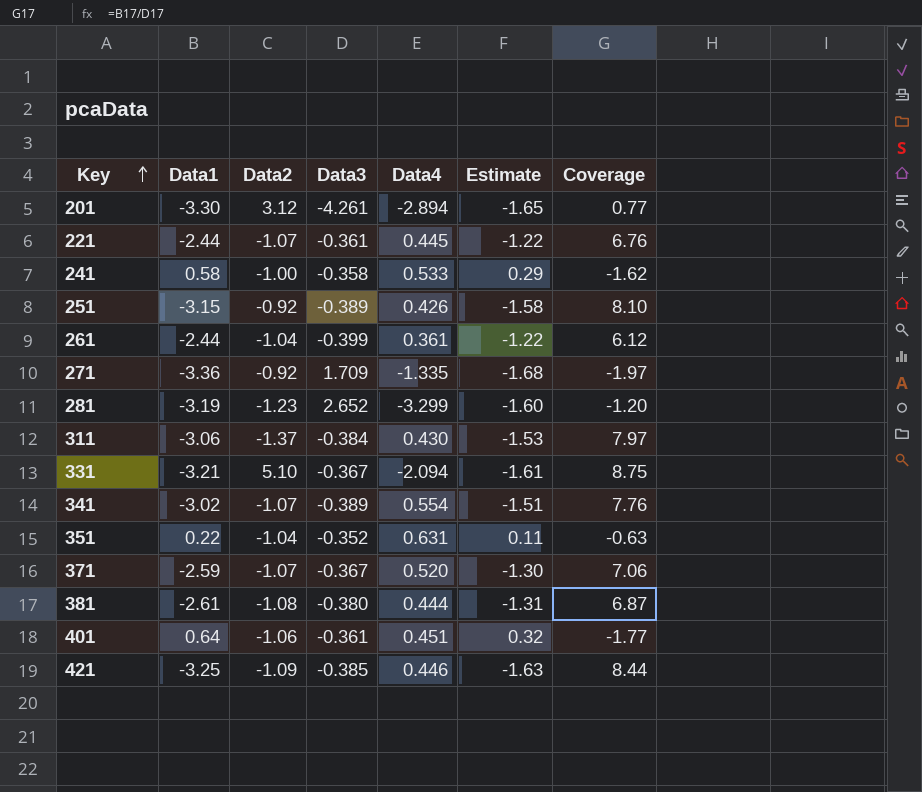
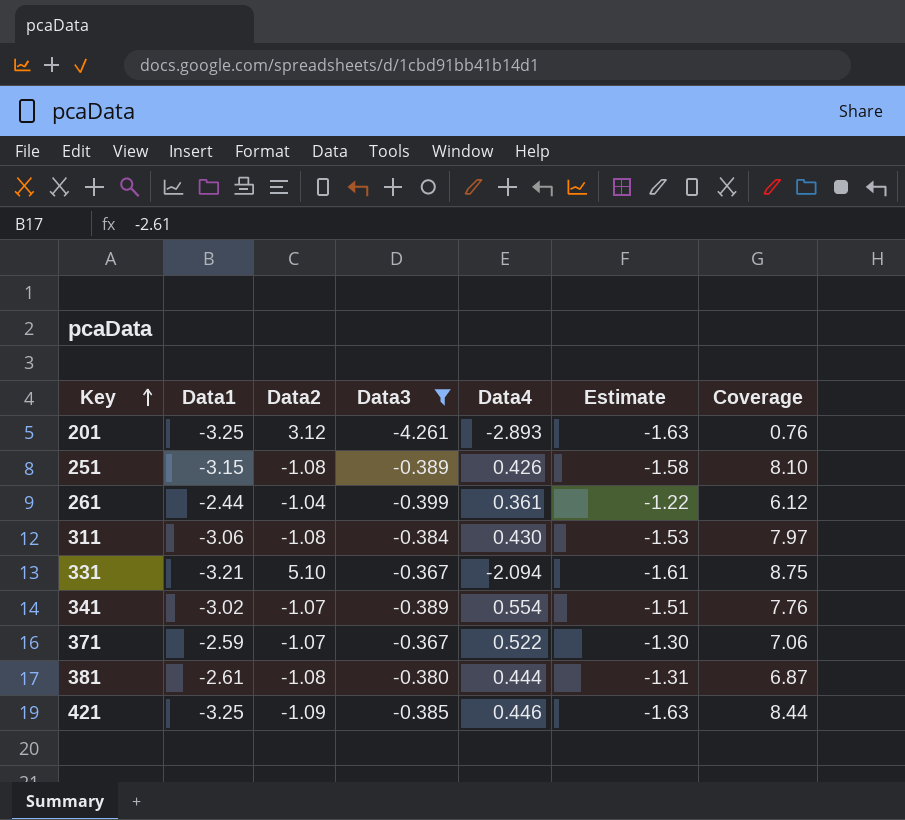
filter: none -> Data3 <= -0.367
201 | Data1: -3.30 -> -3.25
201 | Data4: -2.894 -> -2.893
201 | Estimate: -1.65 -> -1.63
201 | Coverage: 0.77 -> 0.76
251 | Data2: -0.92 -> -1.08
311 | Data2: -1.37 -> -1.08
371 | Data4: 0.520 -> 0.522

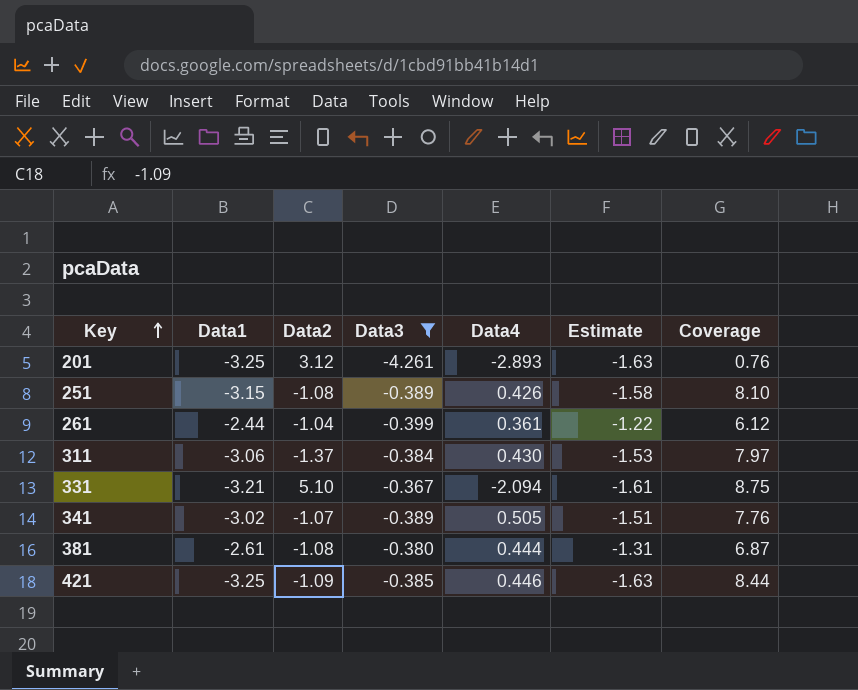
row 371: -2.59 | -1.07 | -0.367 | 0.522 | -1.30 | 7.06 -> none
311 | Data2: -1.08 -> -1.37
341 | Data4: 0.554 -> 0.505

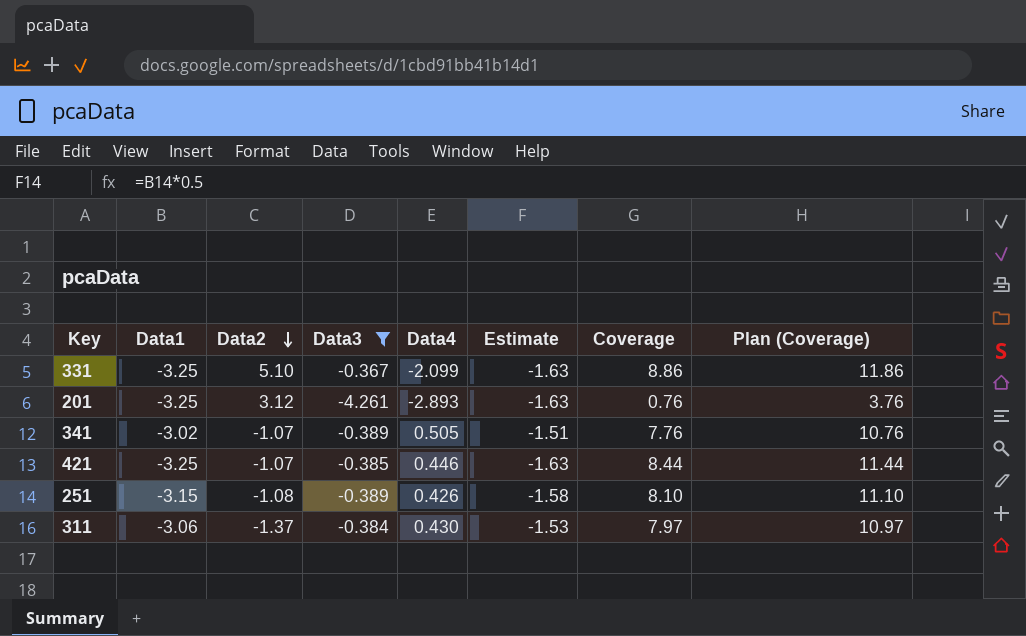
row order: Key ascending -> Data2 descending
column Plan (Coverage) | formula: none -> [Coverage] + 3
row 261: -2.44 | -1.04 | -0.399 | 0.361 | -1.22 | 6.12 -> none
row 381: -2.61 | -1.08 | -0.380 | 0.444 | -1.31 | 6.87 -> none
331 | Data1: -3.21 -> -3.25
331 | Data4: -2.094 -> -2.099
331 | Estimate: -1.61 -> -1.63
331 | Coverage: 8.75 -> 8.86
421 | Data2: -1.09 -> -1.07

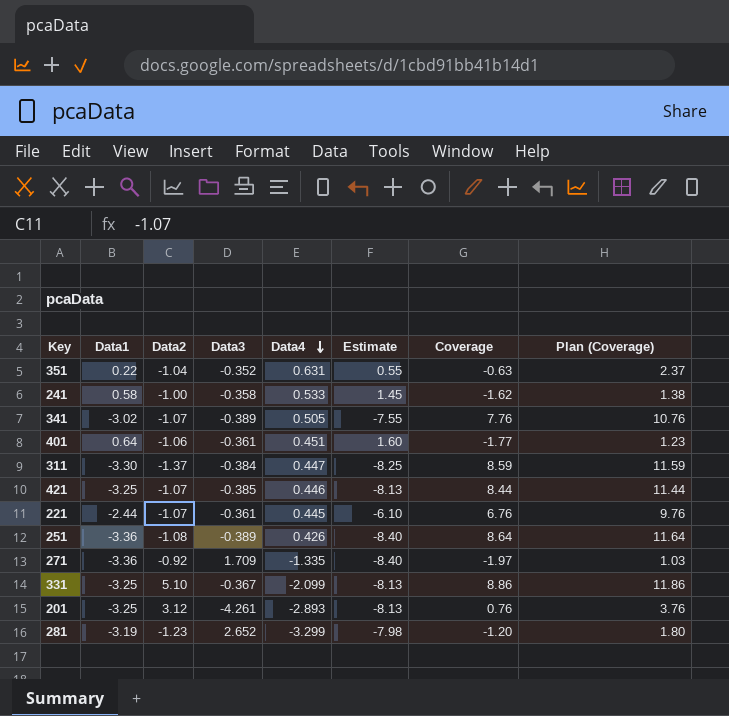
filter: Data3 <= -0.367 -> none
row order: Data2 descending -> Data4 descending
column Estimate | formula: [Data1] * 0.5 -> [Data1] * 2.5
311 | Data1: -3.06 -> -3.30
311 | Data4: 0.430 -> 0.447
311 | Coverage: 7.97 -> 8.59
311 | Plan (Coverage): 10.97 -> 11.59
251 | Data1: -3.15 -> -3.36
251 | Coverage: 8.10 -> 8.64
251 | Plan (Coverage): 11.10 -> 11.64

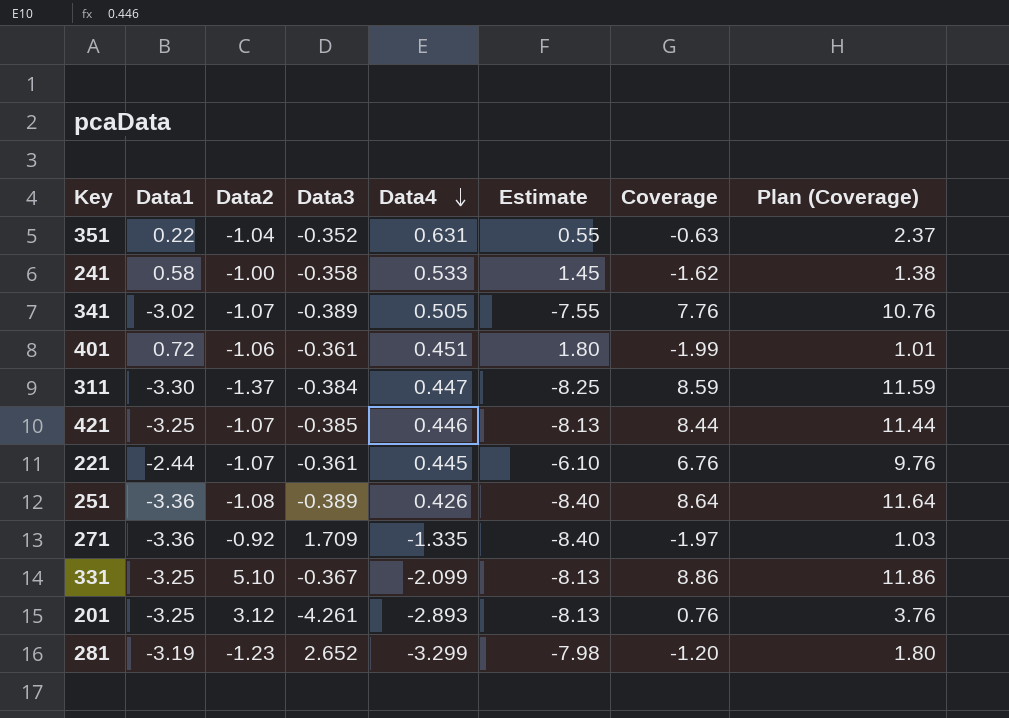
401 | Data1: 0.64 -> 0.72
401 | Estimate: 1.60 -> 1.80
401 | Coverage: -1.77 -> -1.99
401 | Plan (Coverage): 1.23 -> 1.01

